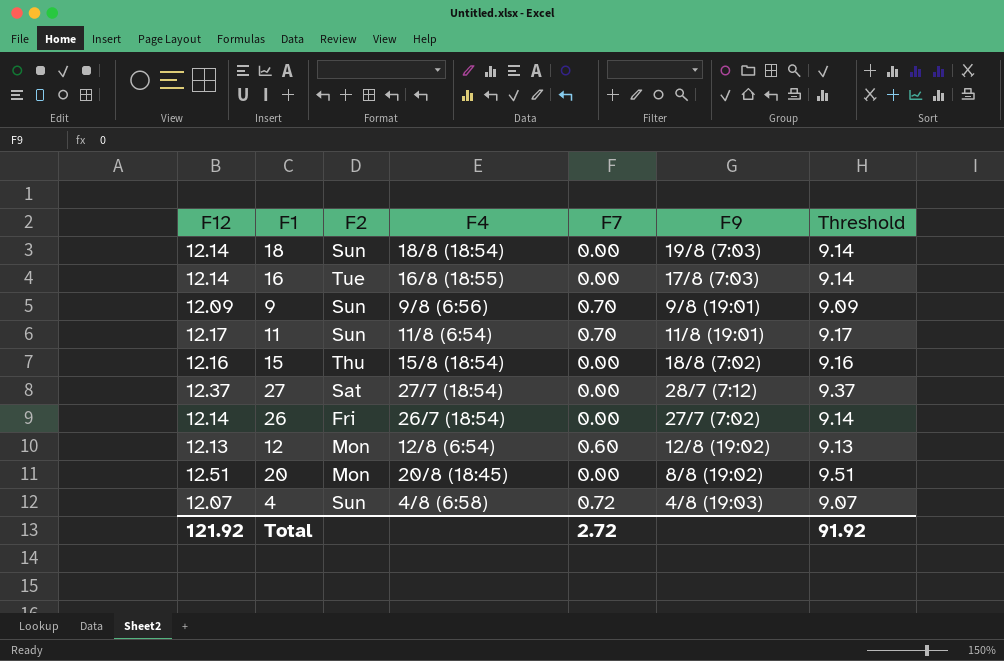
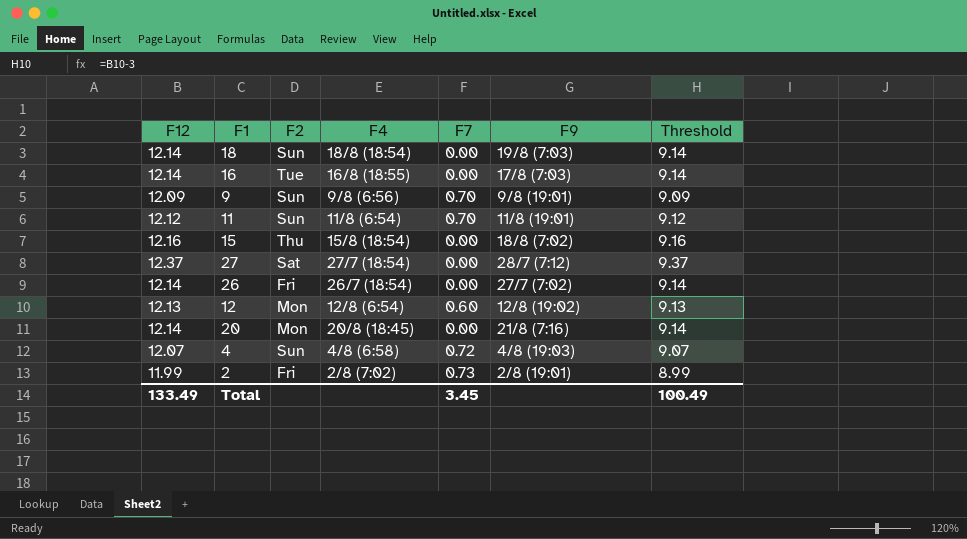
11 | F12: 12.17 -> 12.12
11 | Threshold: 9.17 -> 9.12
20 | F12: 12.51 -> 12.14
20 | F9: 8/8 (19:02) -> 21/8 (7:16)
20 | Threshold: 9.51 -> 9.14
row 2: none -> 11.99 | Fri | 2/8 (7:02) | 0.73 | 2/8 (19:01) | 8.99
Total | F12: 121.92 -> 133.49
Total | F7: 2.72 -> 3.45
Total | Threshold: 91.92 -> 100.49

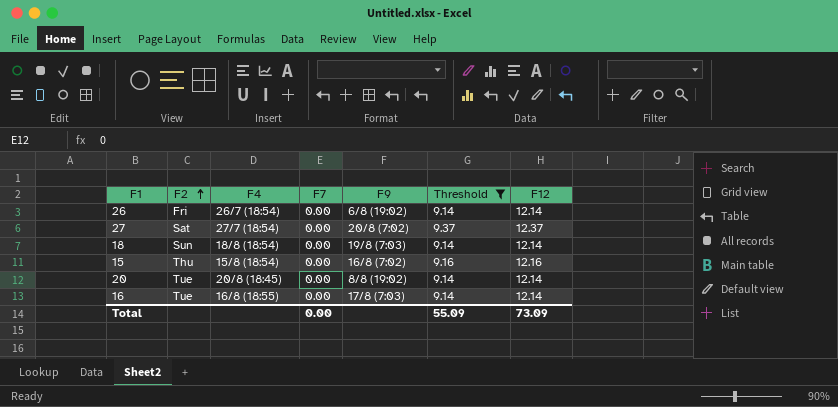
filter: none -> Threshold >= 9.14
row order: none -> F2 ascending
column F12 | position: 1 -> 7
26 | F9: 27/7 (7:02) -> 6/8 (19:02)
27 | F9: 28/7 (7:12) -> 20/8 (7:02)
15 | F9: 18/8 (7:02) -> 16/8 (7:02)
20 | F2: Mon -> Tue
20 | F9: 21/8 (7:16) -> 8/8 (19:02)
Total | F7: 3.45 -> 0.00
Total | Threshold: 100.49 -> 55.09
Total | F12: 133.49 -> 73.09

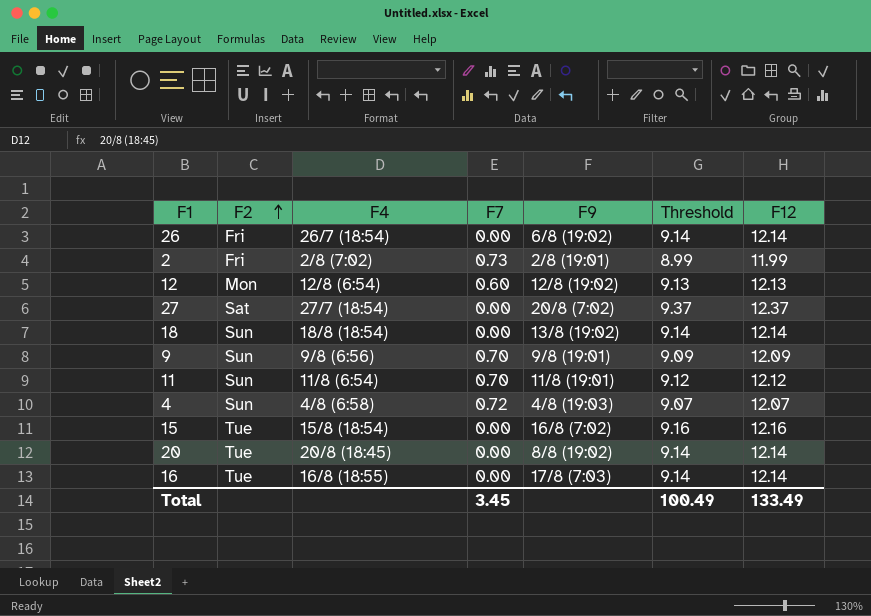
filter: Threshold >= 9.14 -> none
18 | F9: 19/8 (7:03) -> 13/8 (19:02)
15 | F2: Thu -> Tue
Total | F7: 0.00 -> 3.45
Total | Threshold: 55.09 -> 100.49
Total | F12: 73.09 -> 133.49

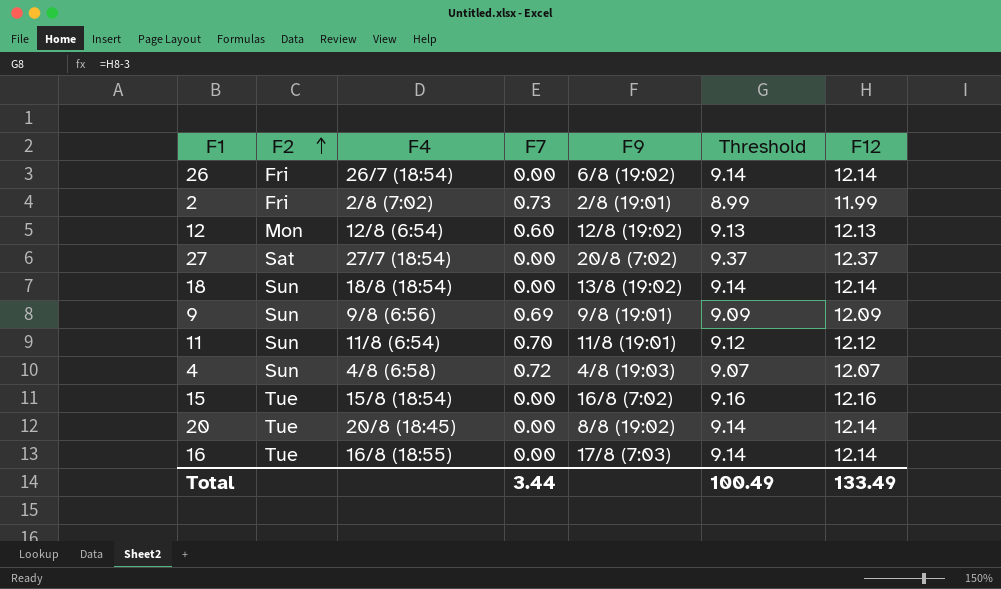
9 | F7: 0.70 -> 0.69
Total | F7: 3.45 -> 3.44

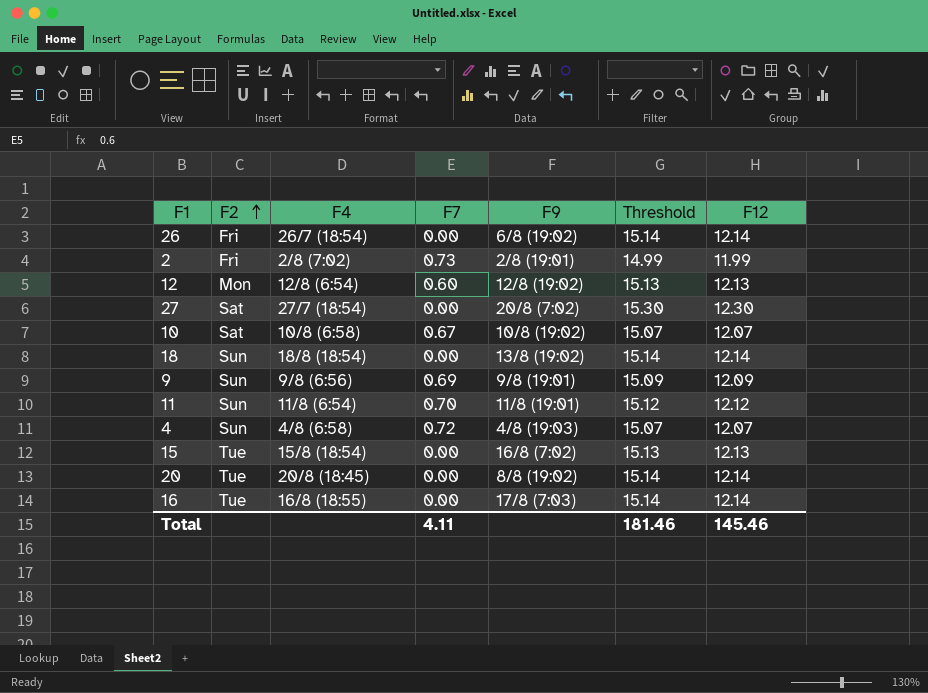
column Threshold | formula: [F12] - 3 -> [F12] + 3
27 | F12: 12.37 -> 12.30
row 10: none -> Sat | 10/8 (6:58) | 0.67 | 10/8 (19:02) | 15.07 | 12.07
15 | F12: 12.16 -> 12.13
Total | F7: 3.44 -> 4.11
Total | Threshold: 100.49 -> 181.46
Total | F12: 133.49 -> 145.46

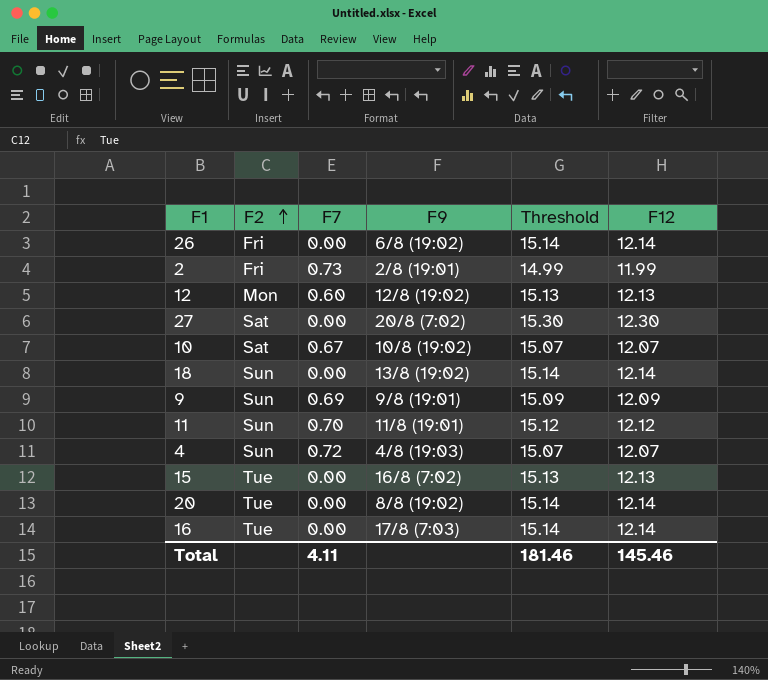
column F4 | position: 3 -> none

